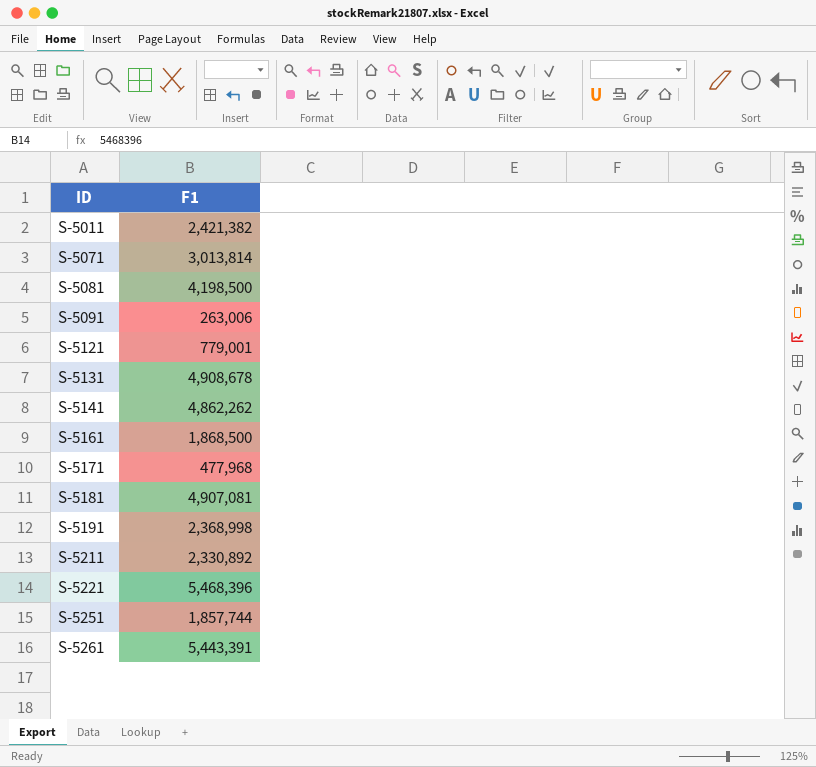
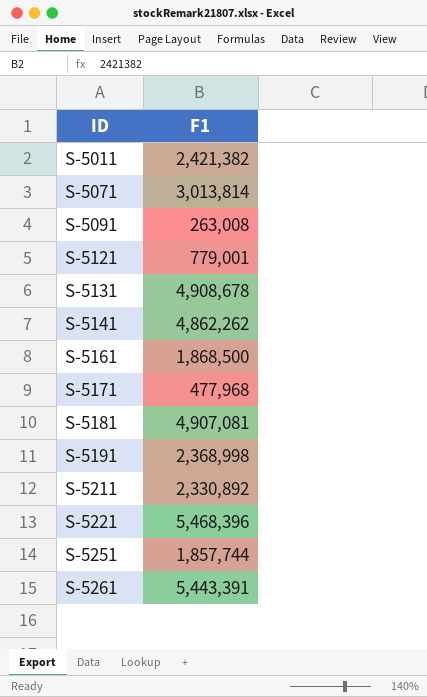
row S-5081: 4,198,500 -> none
S-5091 | F1: 263,006 -> 263,008

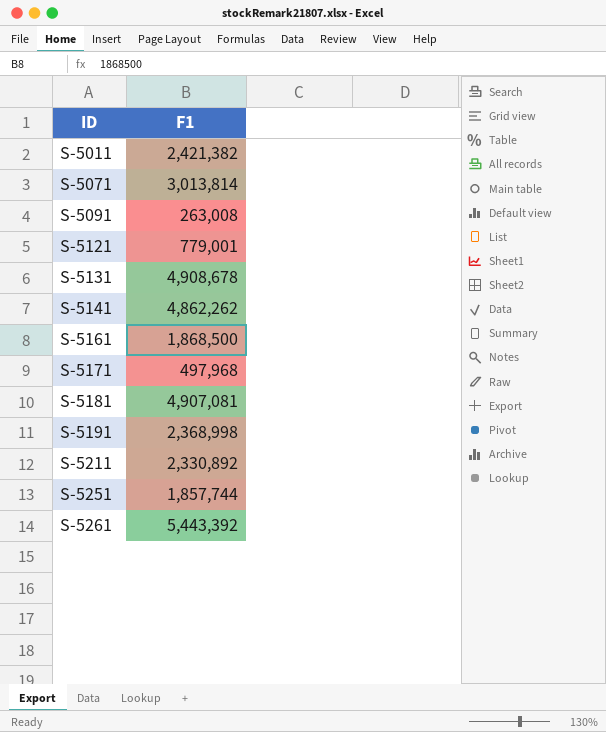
row S-5221: 5,468,396 -> none
S-5171 | F1: 477,968 -> 497,968
S-5261 | F1: 5,443,391 -> 5,443,392

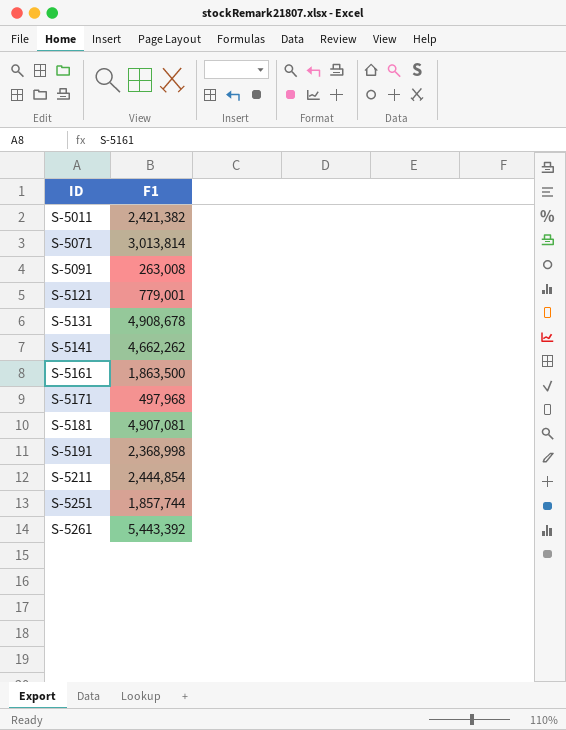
S-5141 | F1: 4,862,262 -> 4,662,262
S-5161 | F1: 1,868,500 -> 1,863,500
S-5211 | F1: 2,330,892 -> 2,444,854

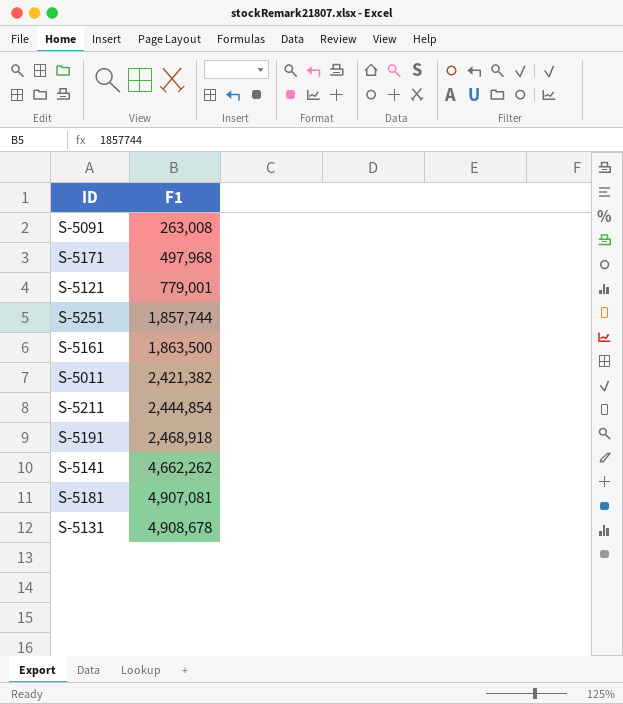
row order: ID ascending -> F1 ascending
row S-5071: 3,013,814 -> none
row S-5261: 5,443,392 -> none
S-5191 | F1: 2,368,998 -> 2,468,918

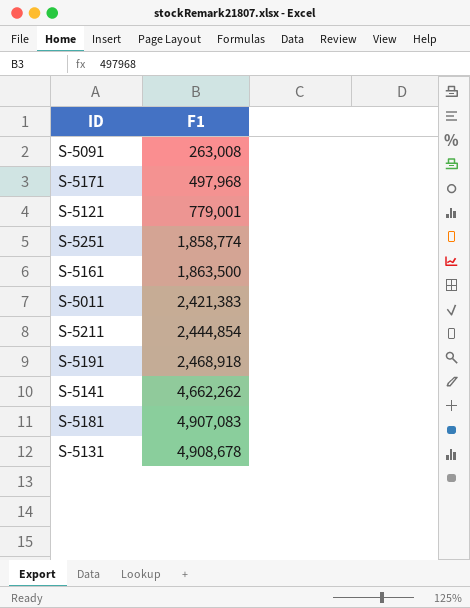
S-5251 | F1: 1,857,744 -> 1,858,774
S-5011 | F1: 2,421,382 -> 2,421,383
S-5181 | F1: 4,907,081 -> 4,907,083

